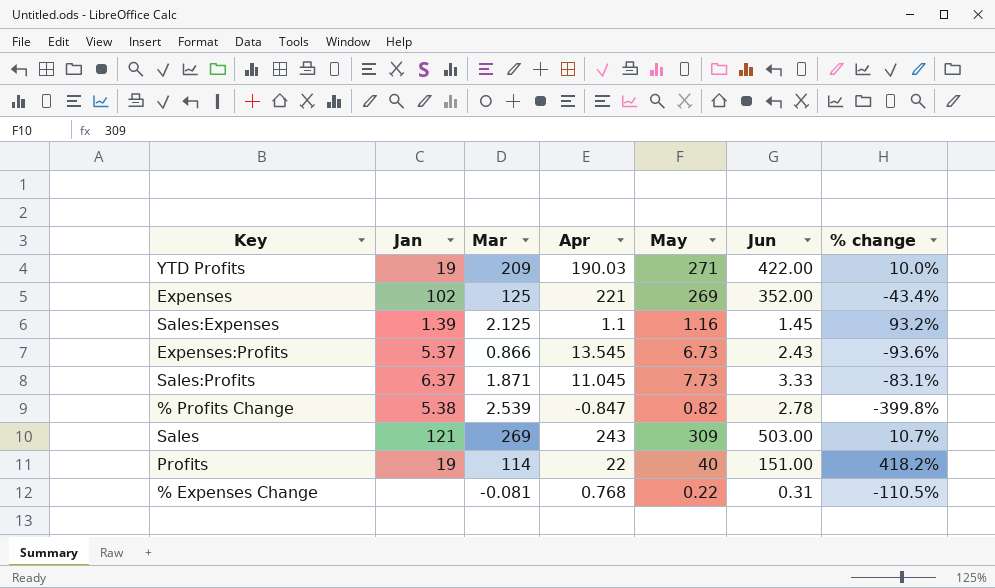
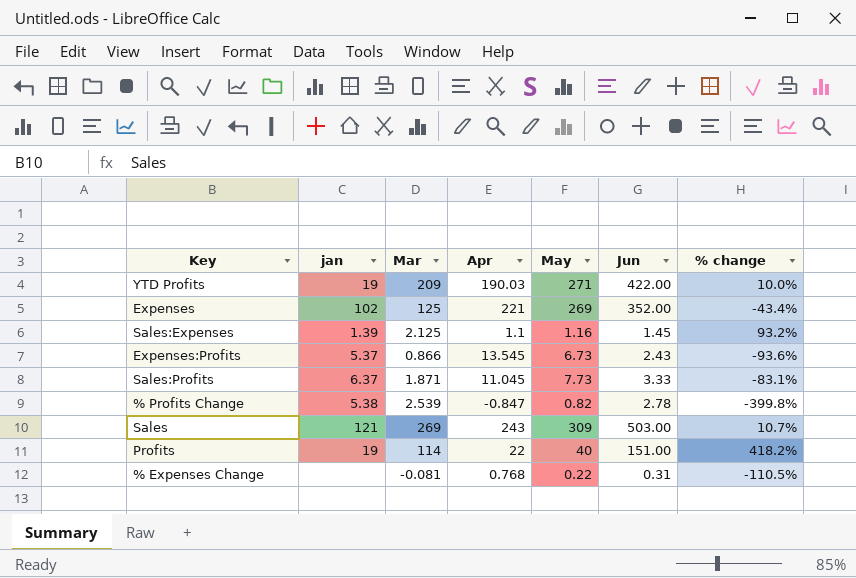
column name: Jan -> jan

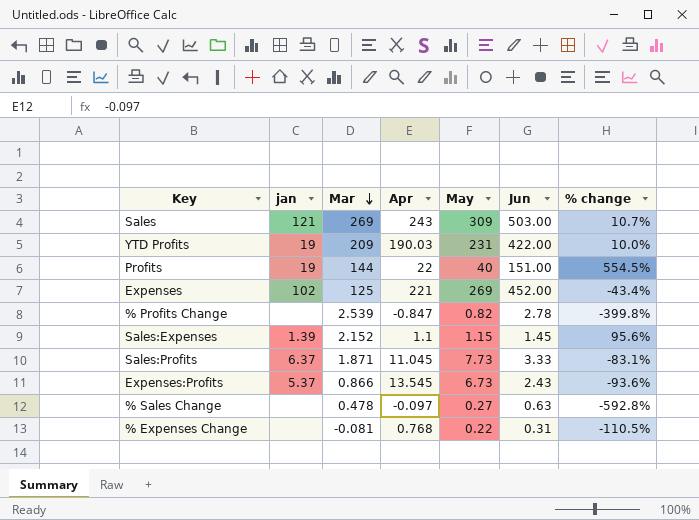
row order: none -> Mar descending
YTD Profits | May: 271 -> 231
Profits | Mar: 114 -> 144
Profits | % change: 418.2% -> 554.5%
Expenses | Jun: 352.00 -> 452.00
% Profits Change | jan: 5.38 -> none
Sales:Expenses | Mar: 2.125 -> 2.152
Sales:Expenses | May: 1.16 -> 1.15
Sales:Expenses | % change: 93.2% -> 95.6%
row % Sales Change: none -> none | 0.478 | -0.097 | 0.27 | 0.63 | -592.8%

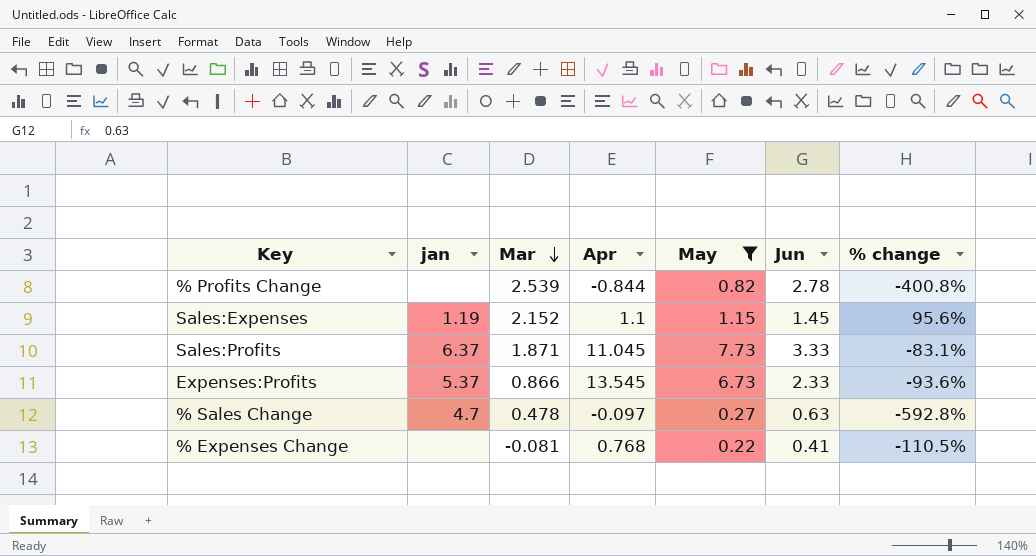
filter: none -> May <= 7.73
% Profits Change | Apr: -0.847 -> -0.844
% Profits Change | % change: -399.8% -> -400.8%
Sales:Expenses | jan: 1.39 -> 1.19
Expenses:Profits | Jun: 2.43 -> 2.33
% Sales Change | jan: none -> 4.7
% Expenses Change | Jun: 0.31 -> 0.41

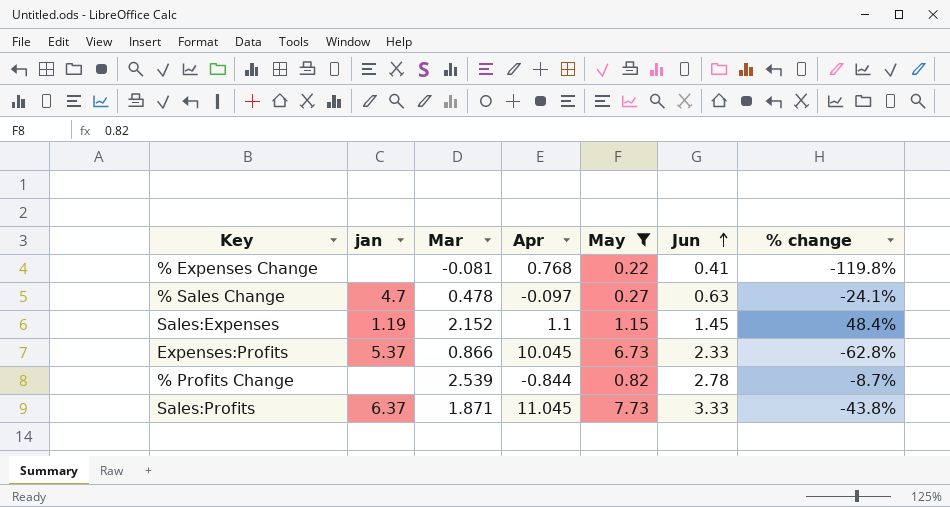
row order: Mar descending -> Jun ascending
column % change | formula: ([Mar] - [Apr]) / [Apr] -> ([Mar] - [Jun]) / [Jun]
Expenses:Profits | Apr: 13.545 -> 10.045

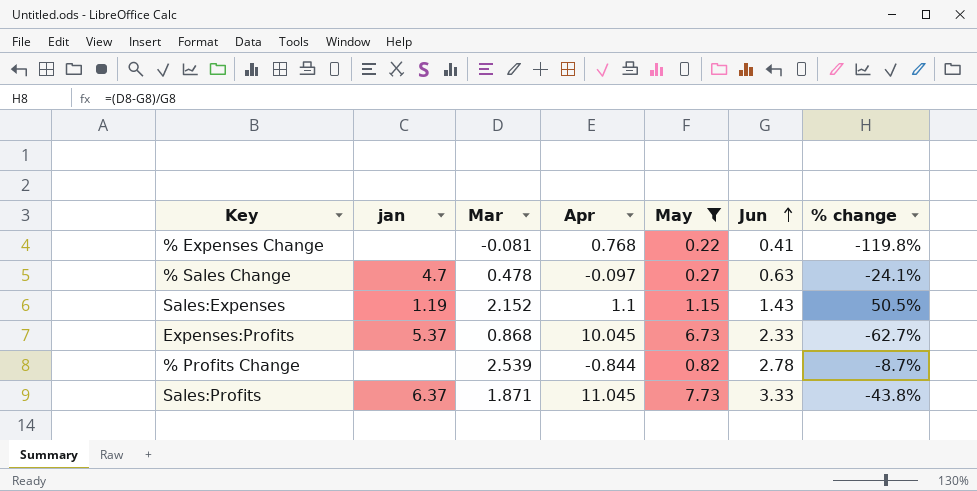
Sales:Expenses | Jun: 1.45 -> 1.43
Sales:Expenses | % change: 48.4% -> 50.5%
Expenses:Profits | Mar: 0.866 -> 0.868
Expenses:Profits | % change: -62.8% -> -62.7%

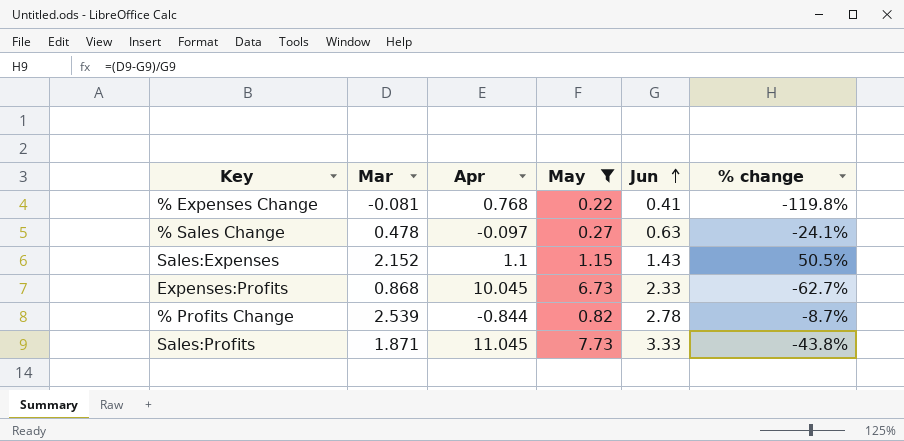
column jan | position: 2 -> none

